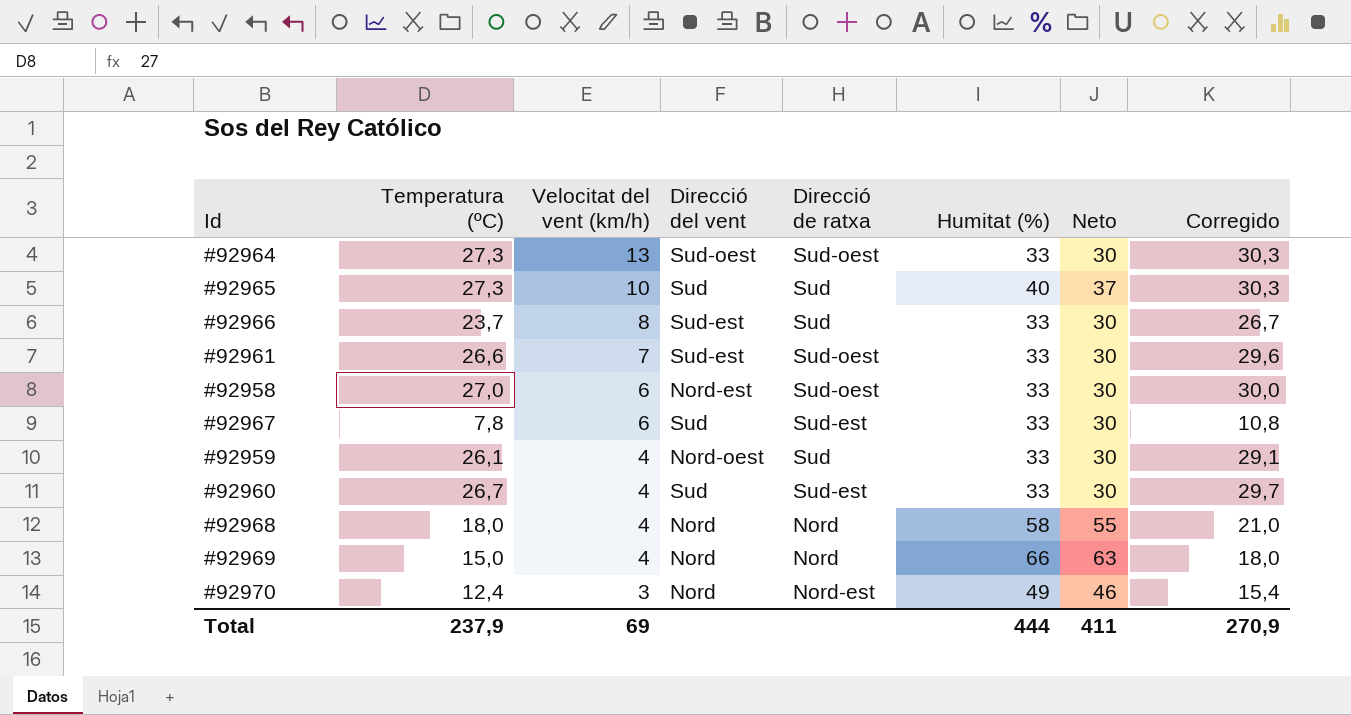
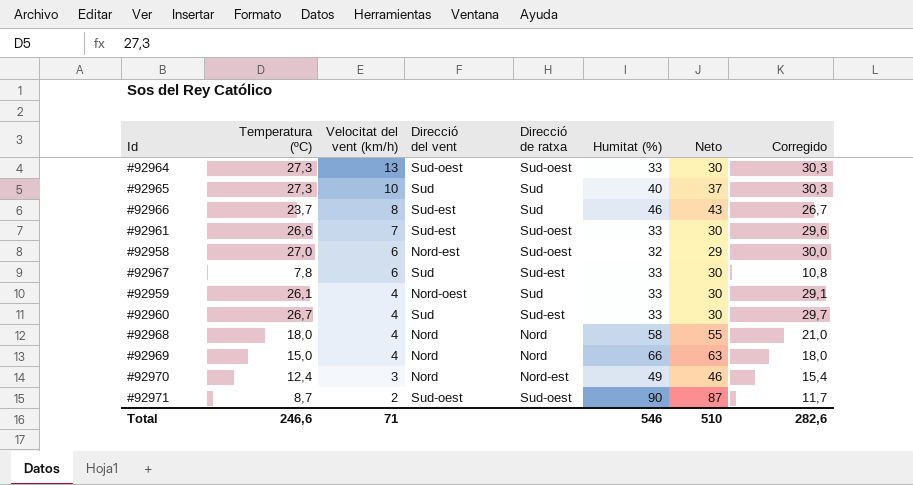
#92966 | Humitat (%): 33 -> 46
#92966 | Neto: 30 -> 43
#92958 | Humitat (%): 33 -> 32
#92958 | Neto: 30 -> 29
row #92971: none -> 8,7 | 2 | Sud-oest | Sud-oest | 90 | 87 | 11,7
Total | Temperatura (ºC): 237,9 -> 246,6
Total | Velocitat del vent (km/h): 69 -> 71
Total | Humitat (%): 444 -> 546
Total | Neto: 411 -> 510
Total | Corregido: 270,9 -> 282,6

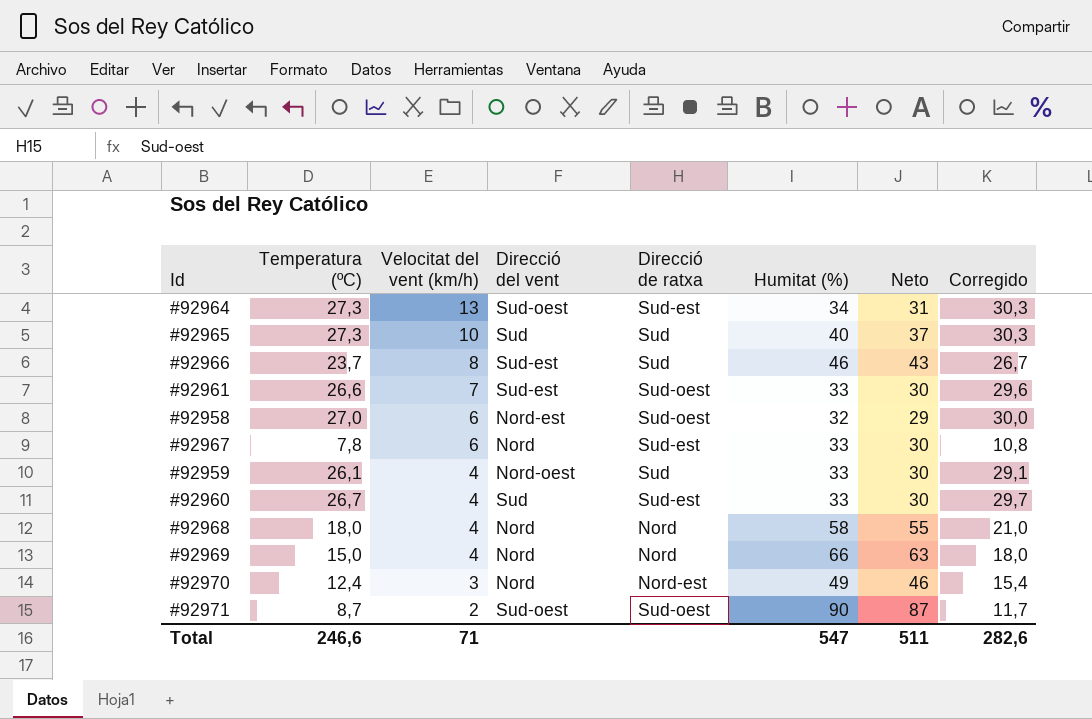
#92964 | Direcció de ratxa: Sud-oest -> Sud-est
#92964 | Humitat (%): 33 -> 34
#92964 | Neto: 30 -> 31
#92967 | Direcció del vent: Sud -> Nord
Total | Humitat (%): 546 -> 547
Total | Neto: 510 -> 511

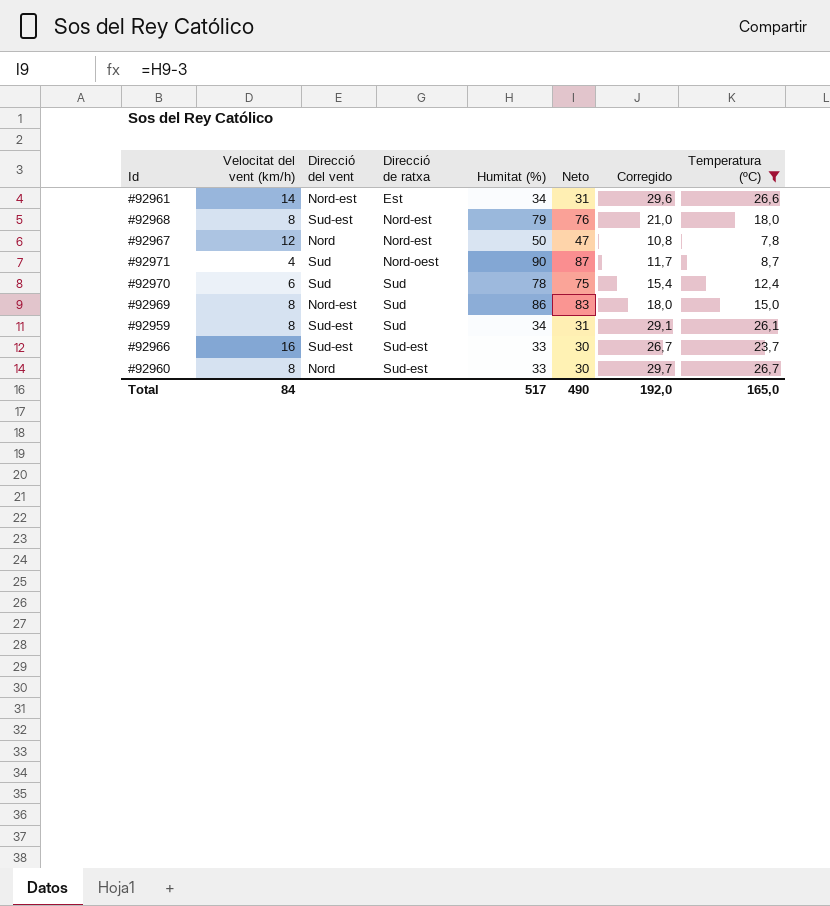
filter: none -> Temperatura (ºC) <= 26,7
row order: Velocitat del vent (km/h) descending -> Direcció de ratxa ascending
column Temperatura (ºC) | position: 2 -> 8
#92961 | Velocitat del vent (km/h): 7 -> 14
#92961 | Direcció del vent: Sud-est -> Nord-est
#92961 | Direcció de ratxa: Sud-oest -> Est
#92961 | Humitat (%): 33 -> 34
#92961 | Neto: 30 -> 31
#92968 | Velocitat del vent (km/h): 4 -> 8
#92968 | Direcció del vent: Nord -> Sud-est
#92968 | Direcció de ratxa: Nord -> Nord-est
#92968 | Humitat (%): 58 -> 79
#92968 | Neto: 55 -> 76
#92967 | Velocitat del vent (km/h): 6 -> 12
#92967 | Direcció de ratxa: Sud-est -> Nord-est
#92967 | Humitat (%): 33 -> 50
#92967 | Neto: 30 -> 47
#92971 | Velocitat del vent (km/h): 2 -> 4
#92971 | Direcció del vent: Sud-oest -> Sud
#92971 | Direcció de ratxa: Sud-oest -> Nord-oest
#92970 | Velocitat del vent (km/h): 3 -> 6
#92970 | Direcció del vent: Nord -> Sud
#92970 | Direcció de ratxa: Nord-est -> Sud
#92970 | Humitat (%): 49 -> 78
#92970 | Neto: 46 -> 75
#92969 | Velocitat del vent (km/h): 4 -> 8
#92969 | Direcció del vent: Nord -> Nord-est
#92969 | Direcció de ratxa: Nord -> Sud
#92969 | Humitat (%): 66 -> 86
#92969 | Neto: 63 -> 83
#92959 | Velocitat del vent (km/h): 4 -> 8
#92959 | Direcció del vent: Nord-oest -> Sud-est
#92959 | Humitat (%): 33 -> 34
#92959 | Neto: 30 -> 31
#92966 | Velocitat del vent (km/h): 8 -> 16
#92966 | Direcció de ratxa: Sud -> Sud-est
#92966 | Humitat (%): 46 -> 33
#92966 | Neto: 43 -> 30
#92960 | Velocitat del vent (km/h): 4 -> 8
#92960 | Direcció del vent: Sud -> Nord
Total | Velocitat del vent (km/h): 71 -> 84
Total | Humitat (%): 547 -> 517
Total | Neto: 511 -> 490
Total | Corregido: 282,6 -> 192,0
Total | Temperatura (ºC): 246,6 -> 165,0

